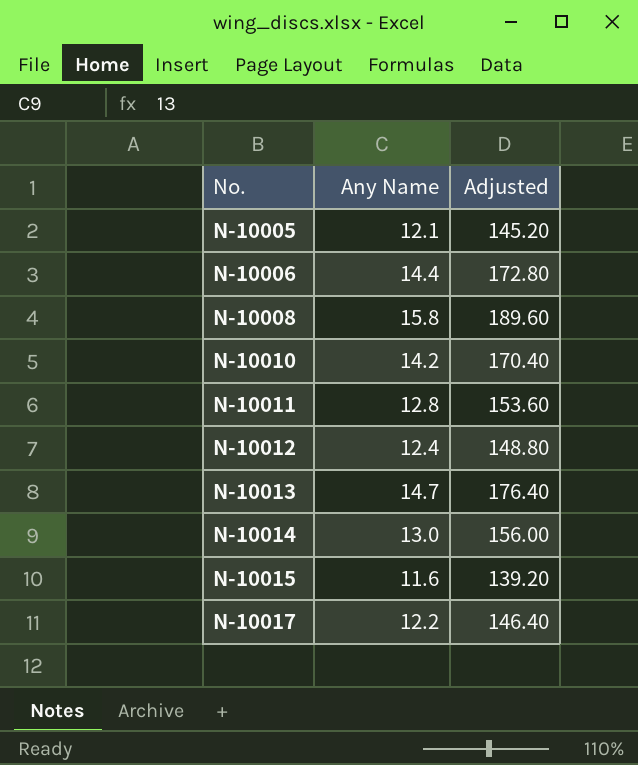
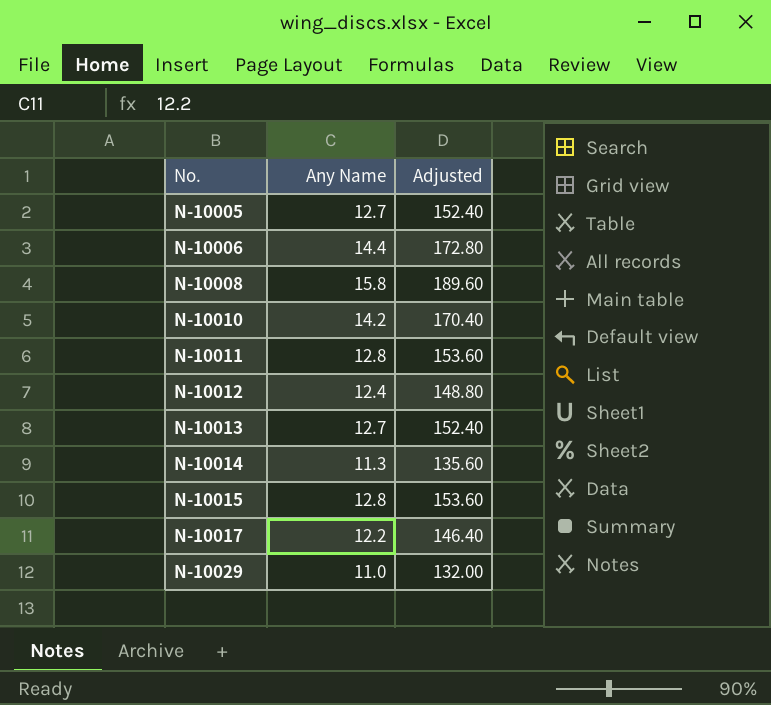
N-10005 | Any Name: 12.1 -> 12.7
N-10005 | Adjusted: 145.20 -> 152.40
N-10013 | Any Name: 14.7 -> 12.7
N-10013 | Adjusted: 176.40 -> 152.40
N-10014 | Any Name: 13.0 -> 11.3
N-10014 | Adjusted: 156.00 -> 135.60
N-10015 | Any Name: 11.6 -> 12.8
N-10015 | Adjusted: 139.20 -> 153.60
row N-10029: none -> 11.0 | 132.00

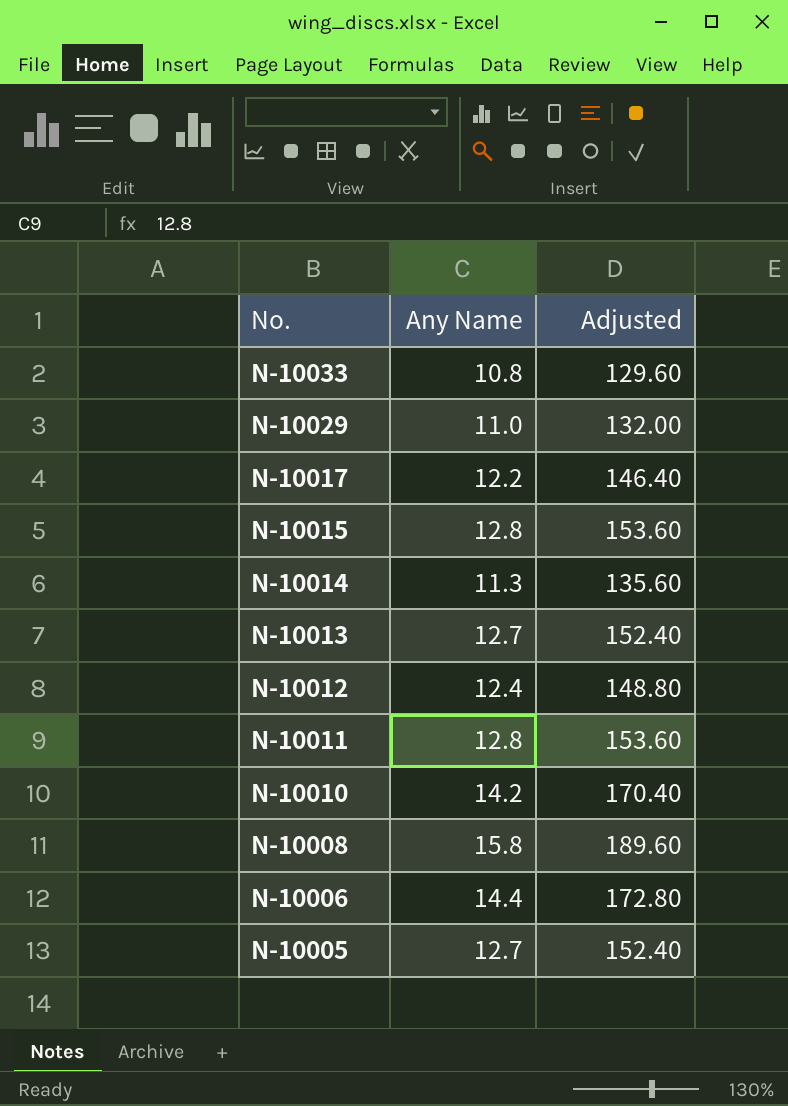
row order: No. ascending -> No. descending
row N-10033: none -> 10.8 | 129.60

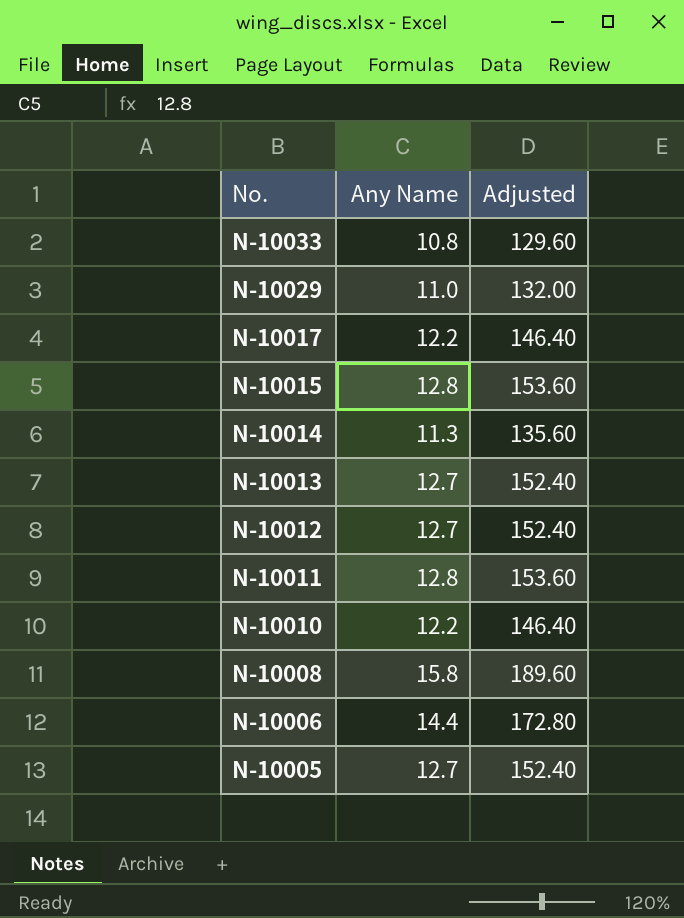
N-10012 | Any Name: 12.4 -> 12.7
N-10012 | Adjusted: 148.80 -> 152.40
N-10010 | Any Name: 14.2 -> 12.2
N-10010 | Adjusted: 170.40 -> 146.40

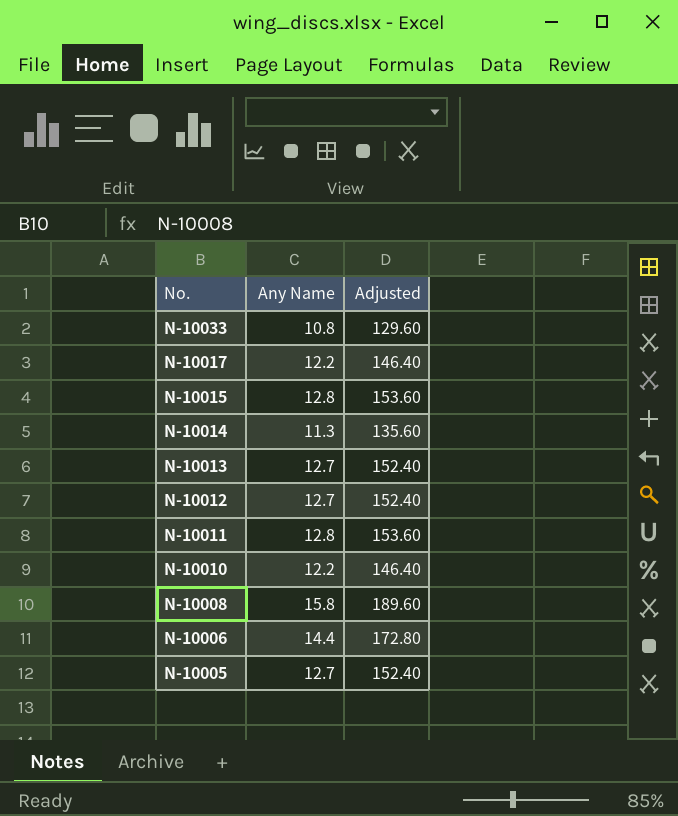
row N-10029: 11.0 | 132.00 -> none

